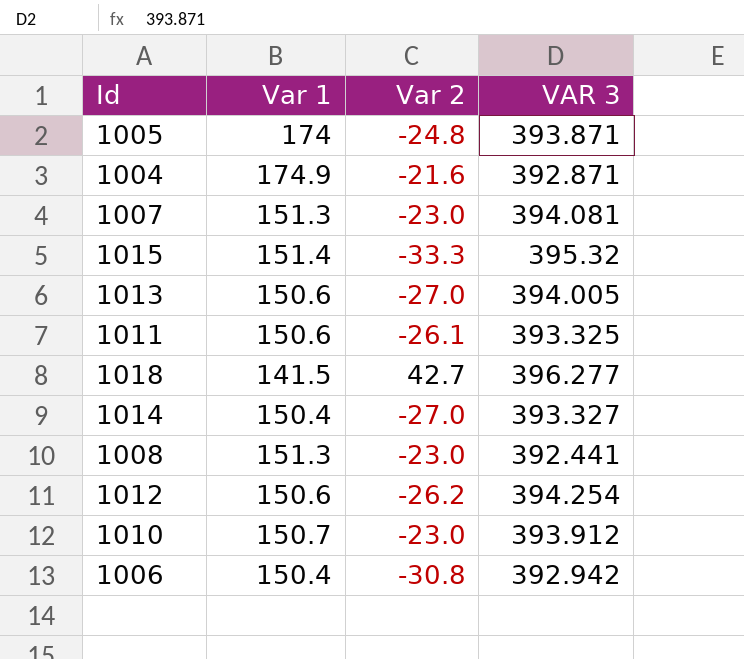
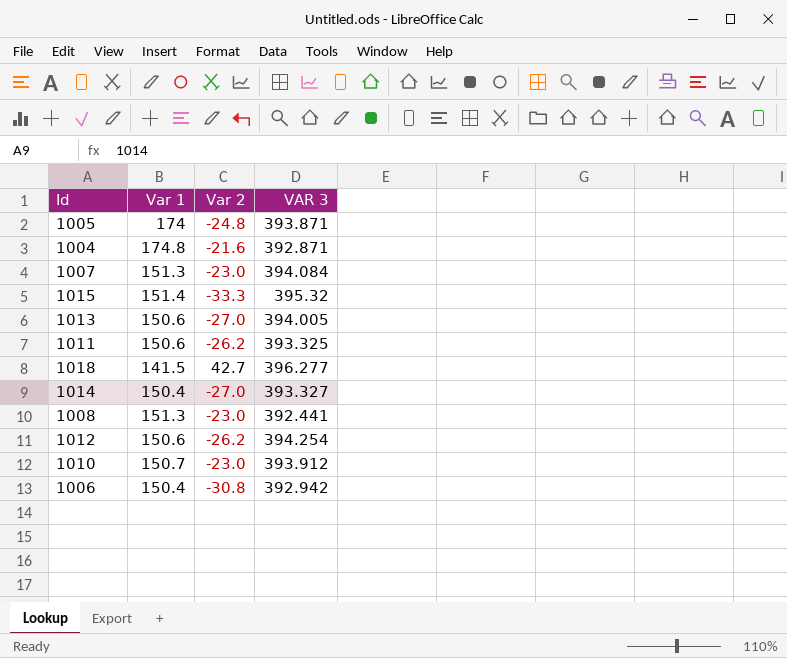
1004 | Var 1: 174.9 -> 174.8
1007 | VAR 3: 394.081 -> 394.084
1011 | Var 2: -26.1 -> -26.2

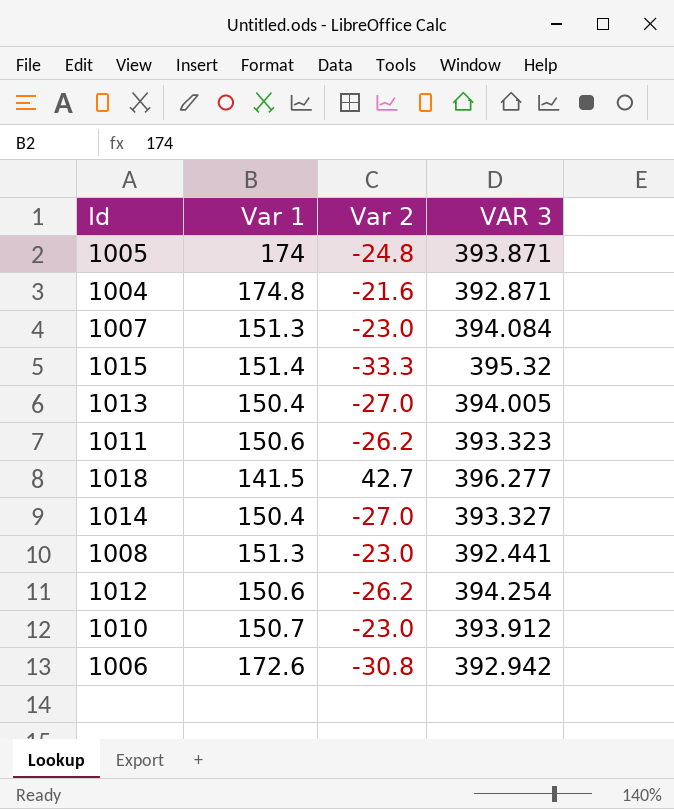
1013 | Var 1: 150.6 -> 150.4
1011 | VAR 3: 393.325 -> 393.323
1006 | Var 1: 150.4 -> 172.6

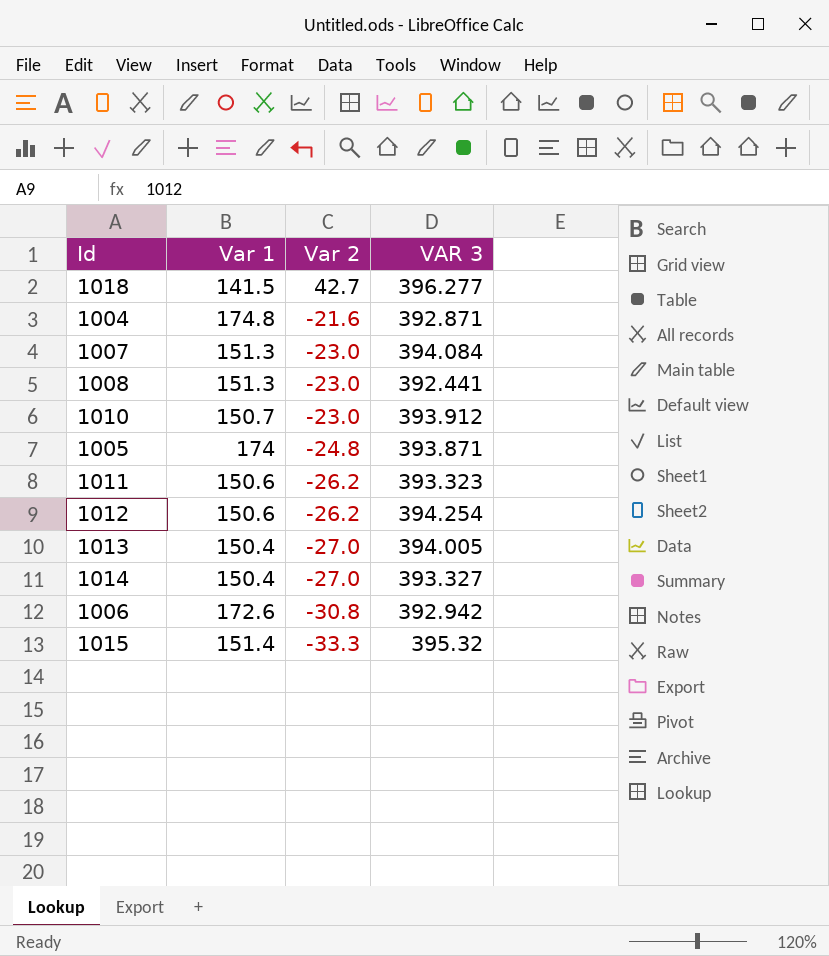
row order: none -> Var 2 descending

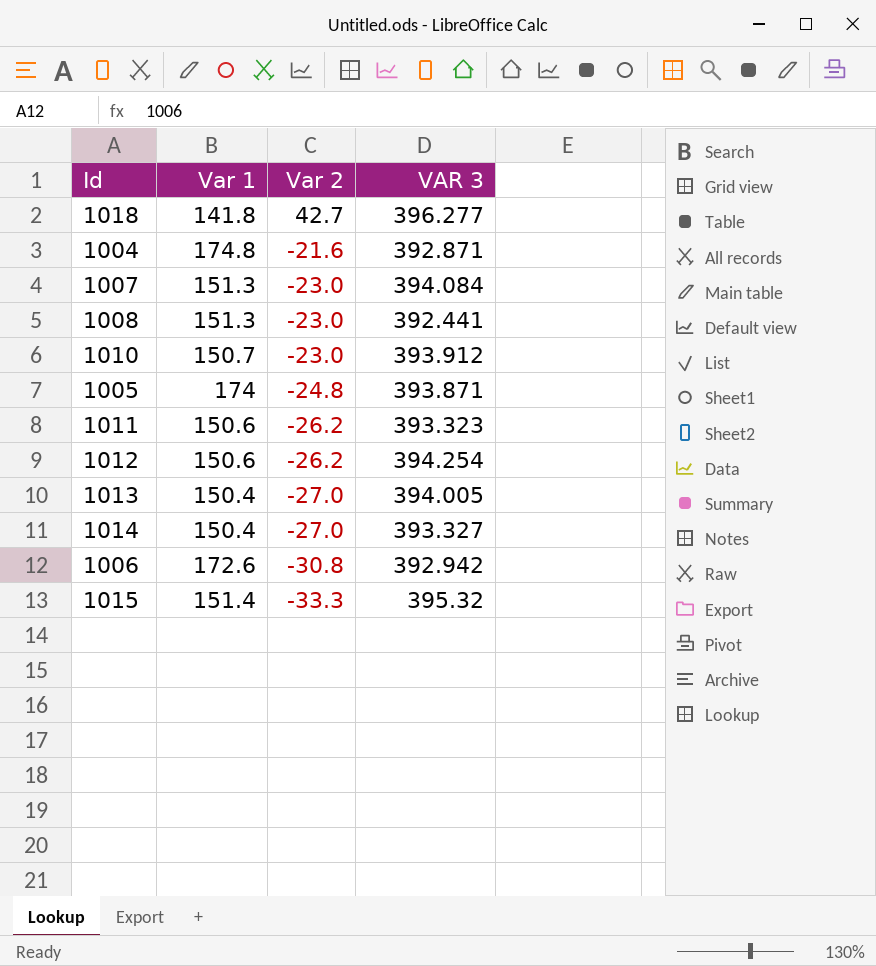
1018 | Var 1: 141.5 -> 141.8

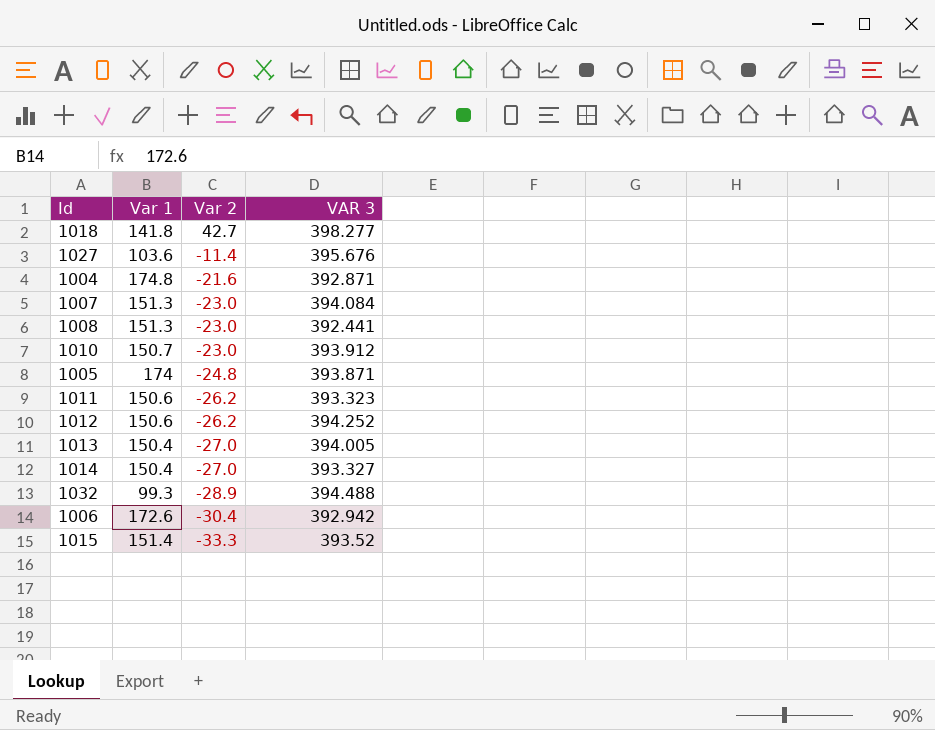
1018 | VAR 3: 396.277 -> 398.277
row 1027: none -> 103.6 | -11.4 | 395.676
1012 | VAR 3: 394.254 -> 394.252
row 1032: none -> 99.3 | -28.9 | 394.488
1006 | Var 2: -30.8 -> -30.4
1015 | VAR 3: 395.32 -> 393.52

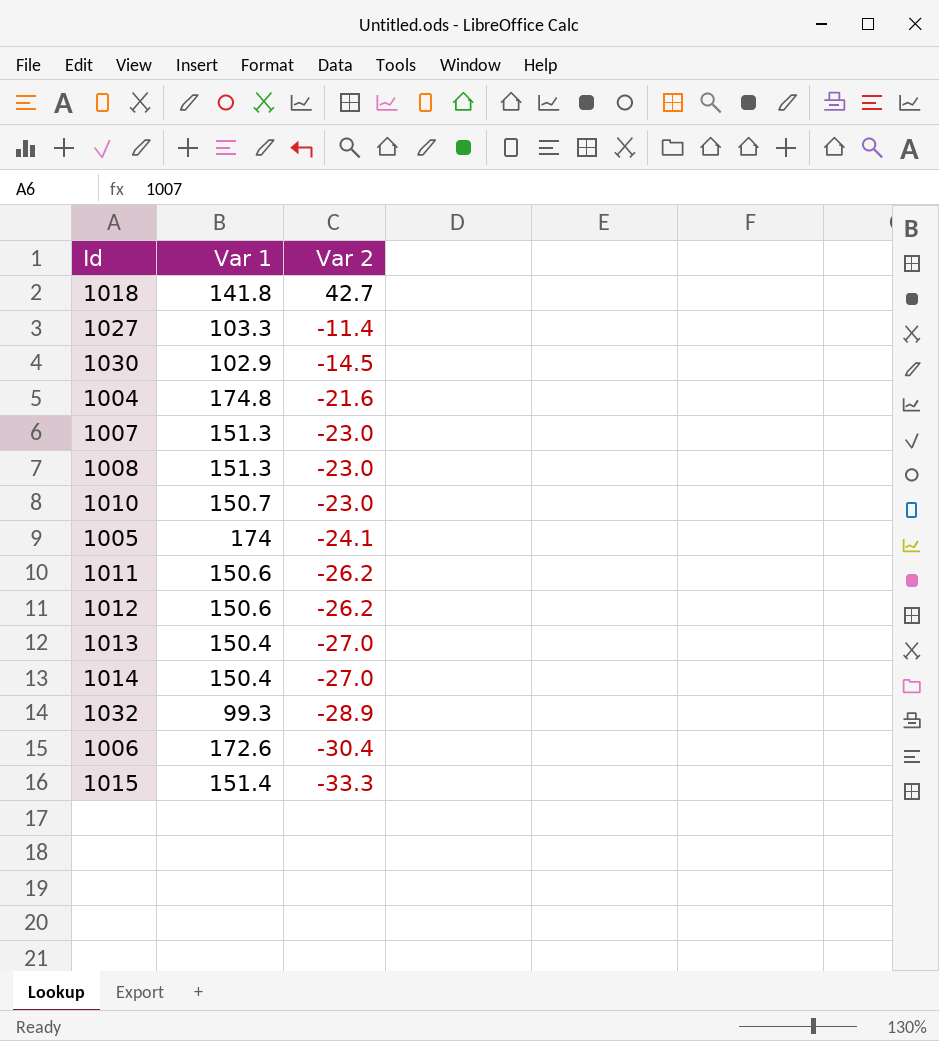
column VAR 3 | position: 4 -> none
1027 | Var 1: 103.6 -> 103.3
row 1030: none -> 102.9 | -14.5
1005 | Var 2: -24.8 -> -24.1

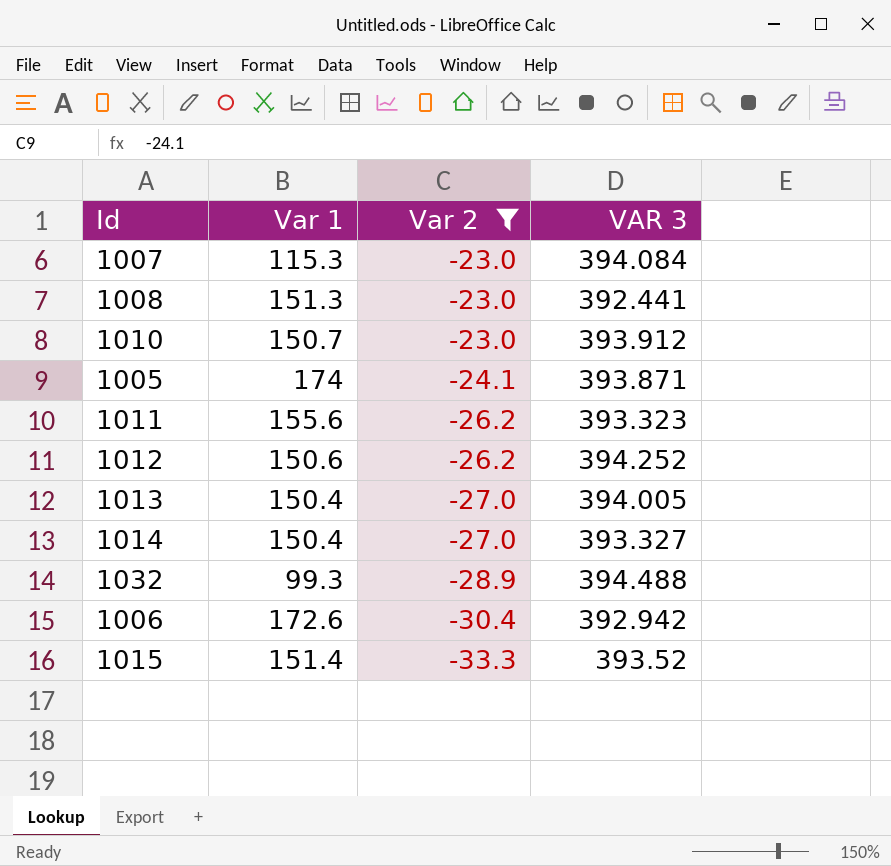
filter: none -> Var 2 <= -23.0
column VAR 3 | position: none -> 4
1007 | Var 1: 151.3 -> 115.3
1011 | Var 1: 150.6 -> 155.6

